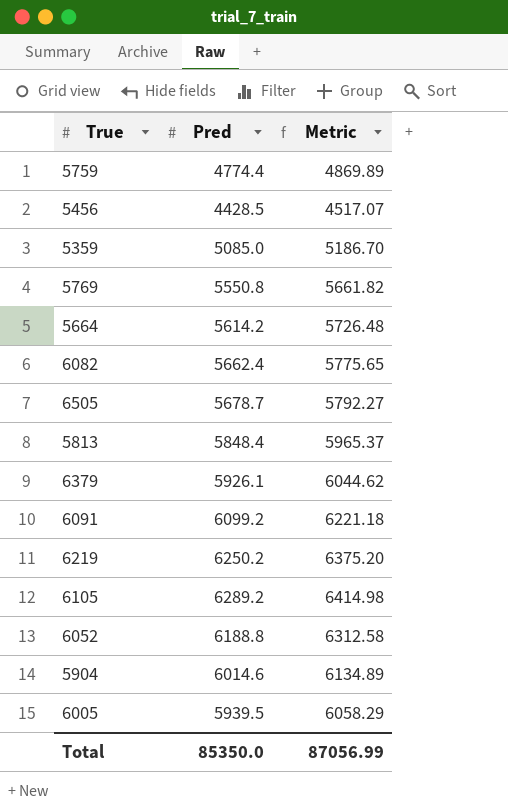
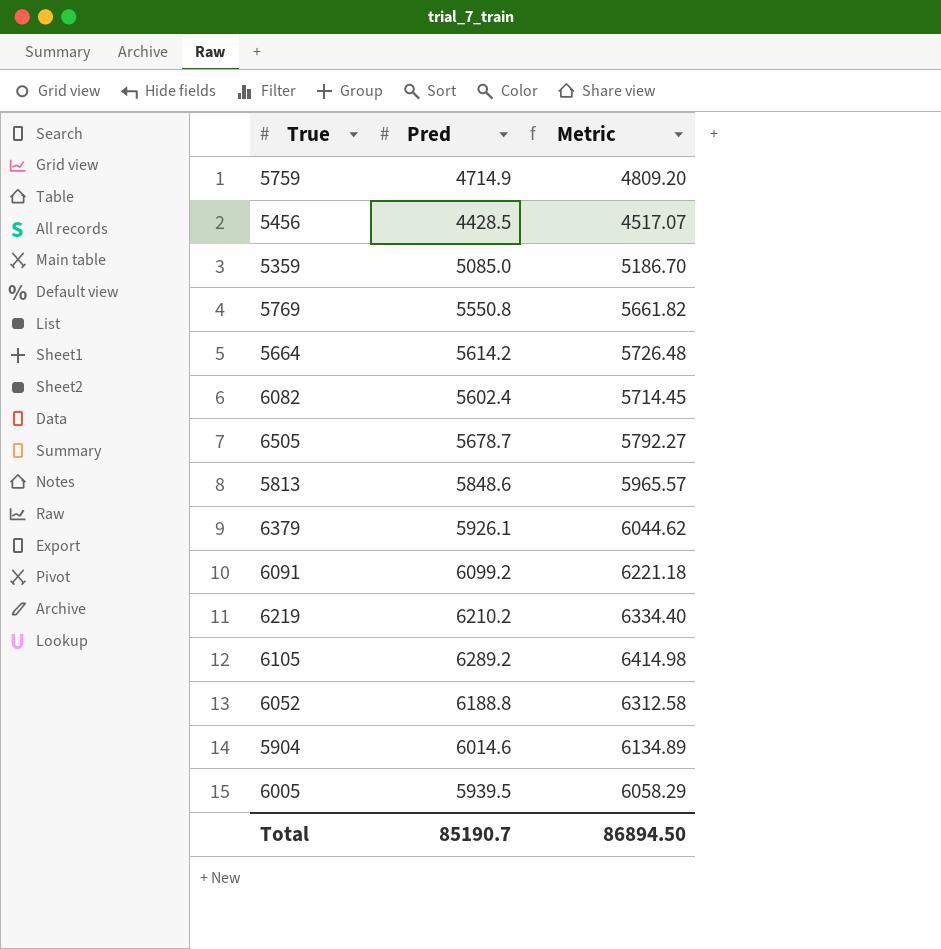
5759 | Pred: 4774.4 -> 4714.9
5759 | Metric: 4869.89 -> 4809.20
6082 | Pred: 5662.4 -> 5602.4
6082 | Metric: 5775.65 -> 5714.45
5813 | Pred: 5848.4 -> 5848.6
5813 | Metric: 5965.37 -> 5965.57
6219 | Pred: 6250.2 -> 6210.2
6219 | Metric: 6375.20 -> 6334.40
Total | Pred: 85350.0 -> 85190.7
Total | Metric: 87056.99 -> 86894.50

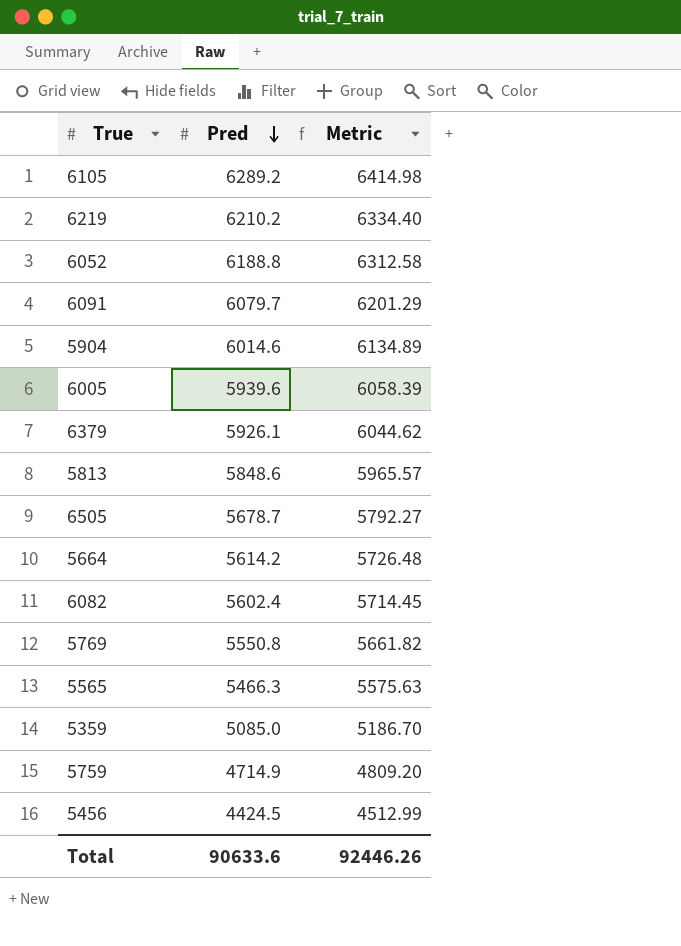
row order: none -> Pred descending
6091 | Pred: 6099.2 -> 6079.7
6091 | Metric: 6221.18 -> 6201.29
6005 | Pred: 5939.5 -> 5939.6
6005 | Metric: 6058.29 -> 6058.39
row 5565: none -> 5466.3 | 5575.63
5456 | Pred: 4428.5 -> 4424.5
5456 | Metric: 4517.07 -> 4512.99
Total | Pred: 85190.7 -> 90633.6
Total | Metric: 86894.50 -> 92446.26

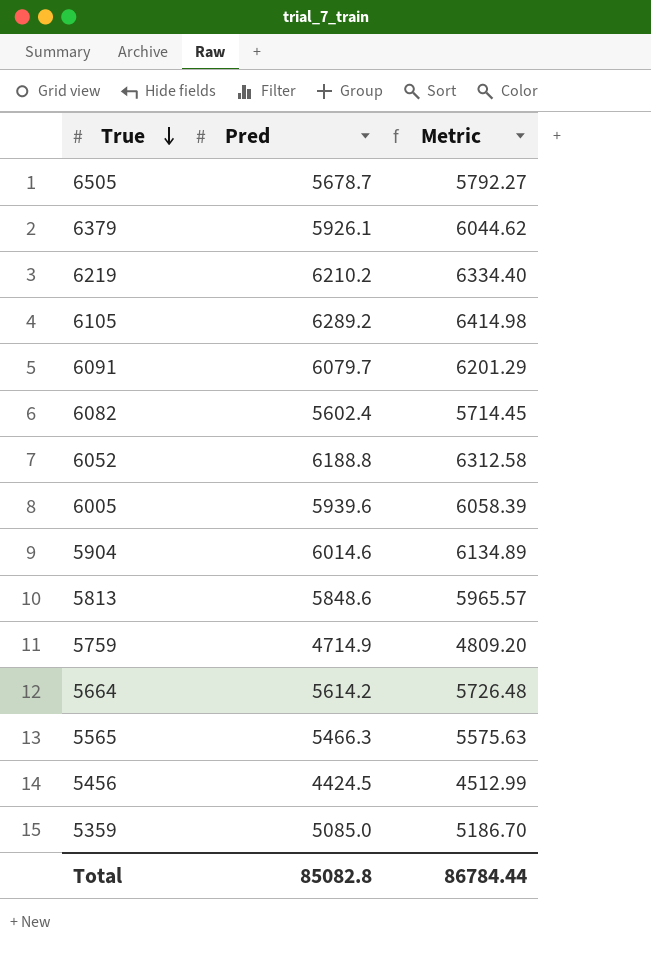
row order: Pred descending -> True descending
row 5769: 5550.8 | 5661.82 -> none
Total | Pred: 90633.6 -> 85082.8
Total | Metric: 92446.26 -> 86784.44

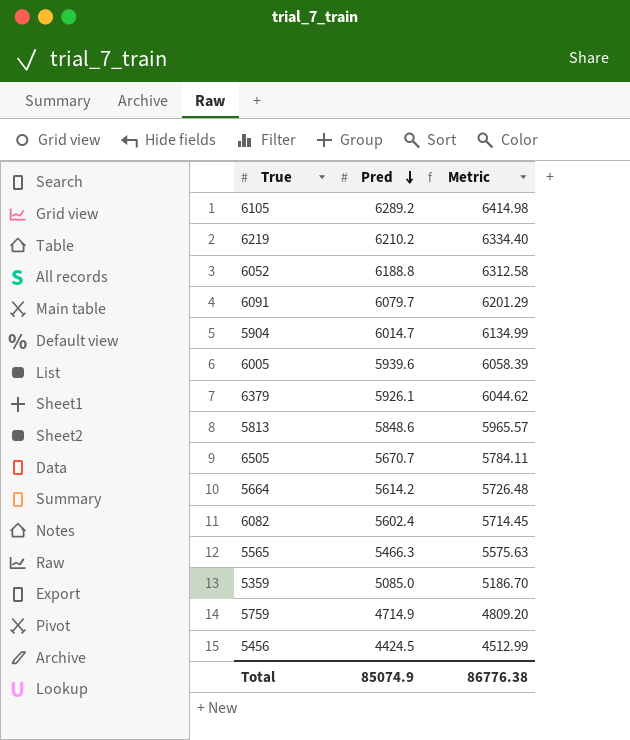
row order: True descending -> Pred descending
5904 | Pred: 6014.6 -> 6014.7
5904 | Metric: 6134.89 -> 6134.99
6505 | Pred: 5678.7 -> 5670.7
6505 | Metric: 5792.27 -> 5784.11
Total | Pred: 85082.8 -> 85074.9
Total | Metric: 86784.44 -> 86776.38

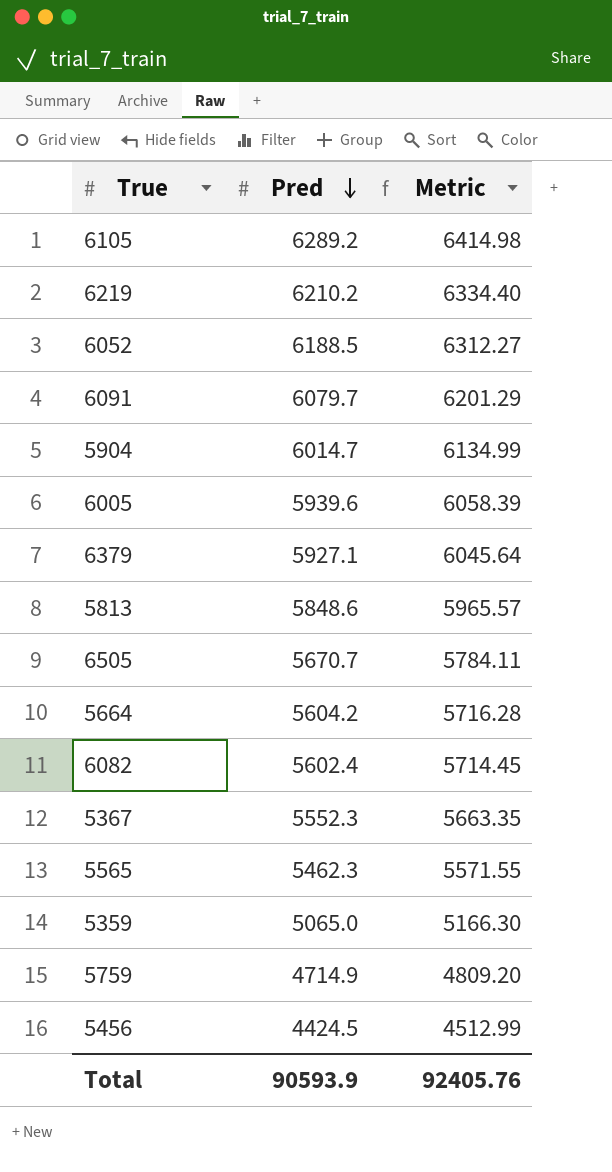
6052 | Pred: 6188.8 -> 6188.5
6052 | Metric: 6312.58 -> 6312.27
6379 | Pred: 5926.1 -> 5927.1
6379 | Metric: 6044.62 -> 6045.64
5664 | Pred: 5614.2 -> 5604.2
5664 | Metric: 5726.48 -> 5716.28
row 5367: none -> 5552.3 | 5663.35
5565 | Pred: 5466.3 -> 5462.3
5565 | Metric: 5575.63 -> 5571.55
5359 | Pred: 5085.0 -> 5065.0
5359 | Metric: 5186.70 -> 5166.30
Total | Pred: 85074.9 -> 90593.9
Total | Metric: 86776.38 -> 92405.76

